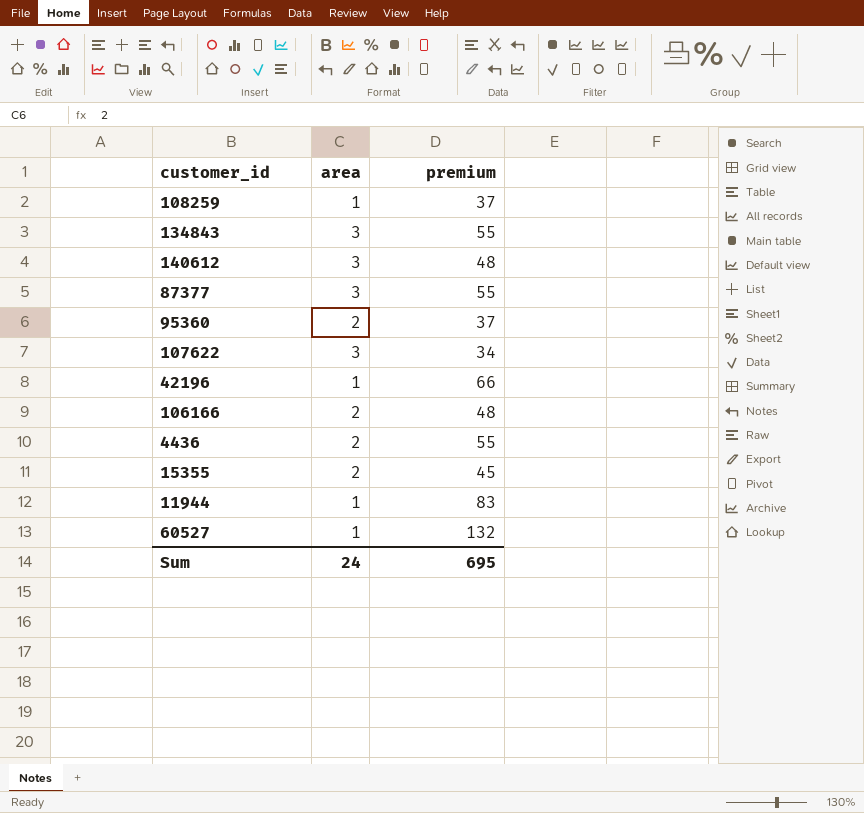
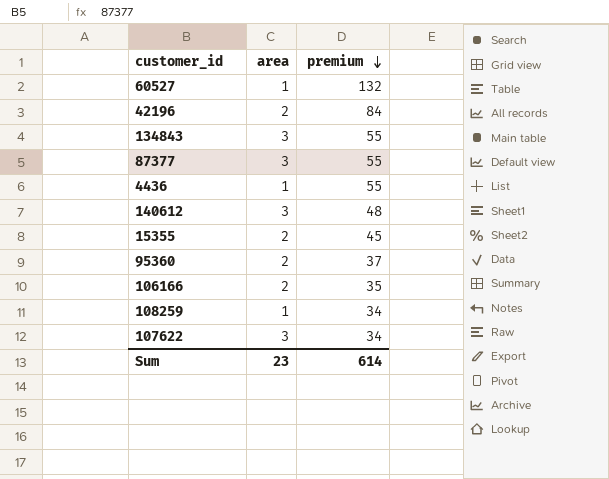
row order: none -> premium descending
row 11944: 1 | 83 -> none
42196 | area: 1 -> 2
42196 | premium: 66 -> 84
4436 | area: 2 -> 1
106166 | premium: 48 -> 35
108259 | premium: 37 -> 34
Sum | area: 24 -> 23
Sum | premium: 695 -> 614

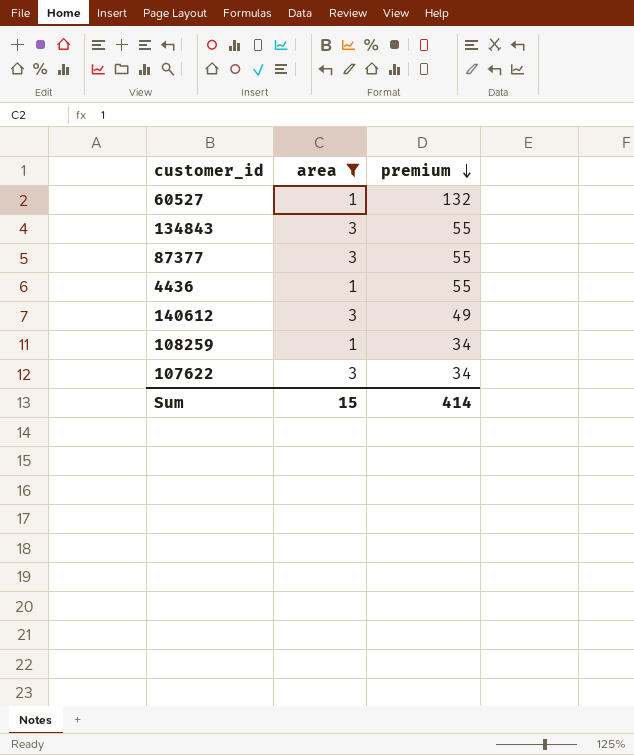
filter: none -> area != 2
140612 | premium: 48 -> 49
Sum | area: 23 -> 15
Sum | premium: 614 -> 414

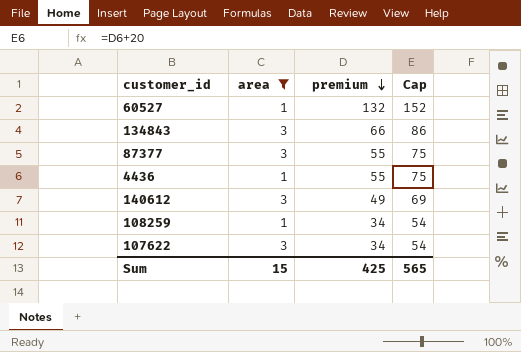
column Cap | formula: none -> [premium] + 20
134843 | premium: 55 -> 66
Sum | premium: 414 -> 425

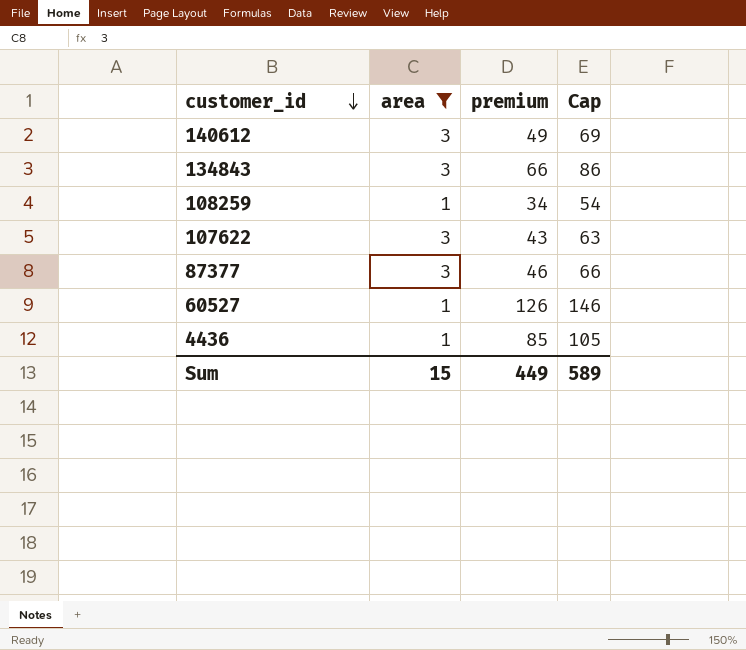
row order: premium descending -> customer_id descending
107622 | premium: 34 -> 43
107622 | Cap: 54 -> 63
87377 | premium: 55 -> 46
87377 | Cap: 75 -> 66
60527 | premium: 132 -> 126
60527 | Cap: 152 -> 146
4436 | premium: 55 -> 85
4436 | Cap: 75 -> 105
Sum | premium: 425 -> 449
Sum | Cap: 565 -> 589

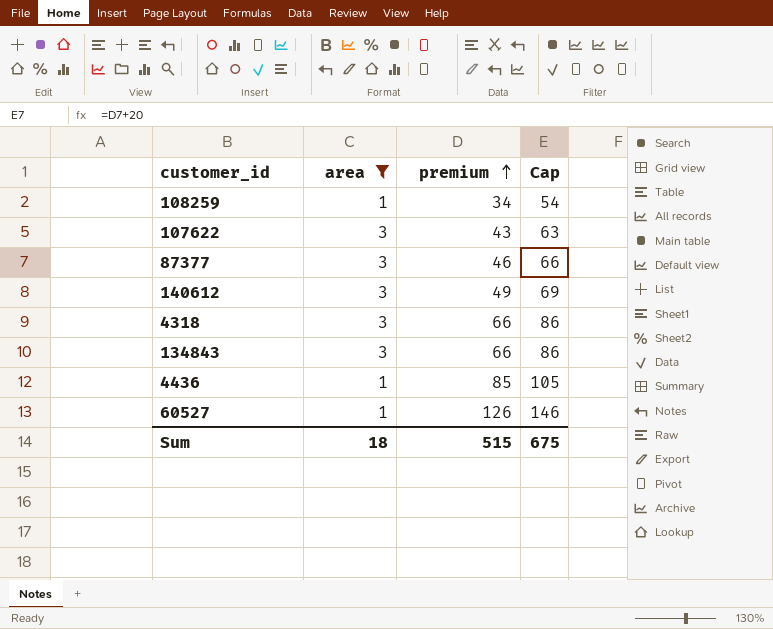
row order: customer_id descending -> premium ascending
row 4318: none -> 3 | 66 | 86
Sum | area: 15 -> 18
Sum | premium: 449 -> 515
Sum | Cap: 589 -> 675

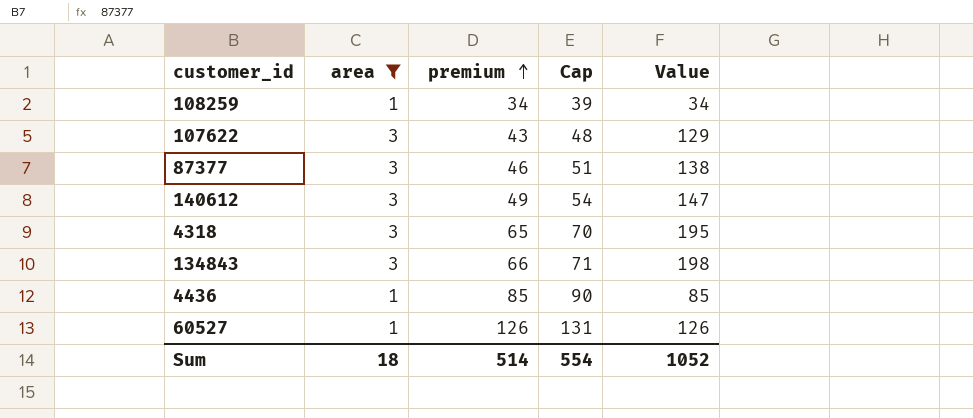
column Cap | formula: [premium] + 20 -> [premium] + 5
column Value | formula: none -> [area] * [premium]
4318 | premium: 66 -> 65
Sum | premium: 515 -> 514
Sum | Cap: 675 -> 554

